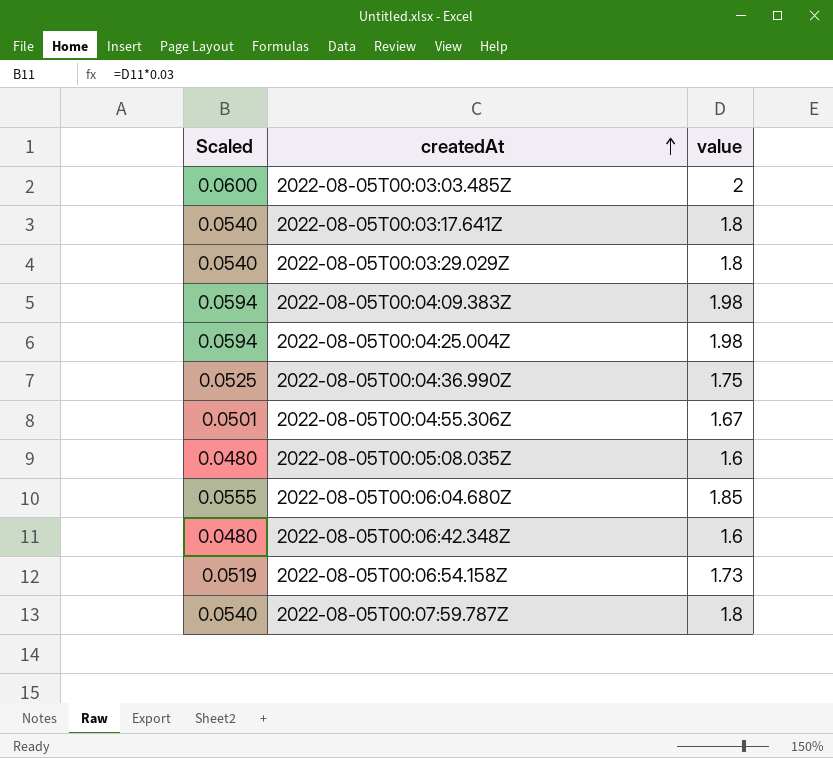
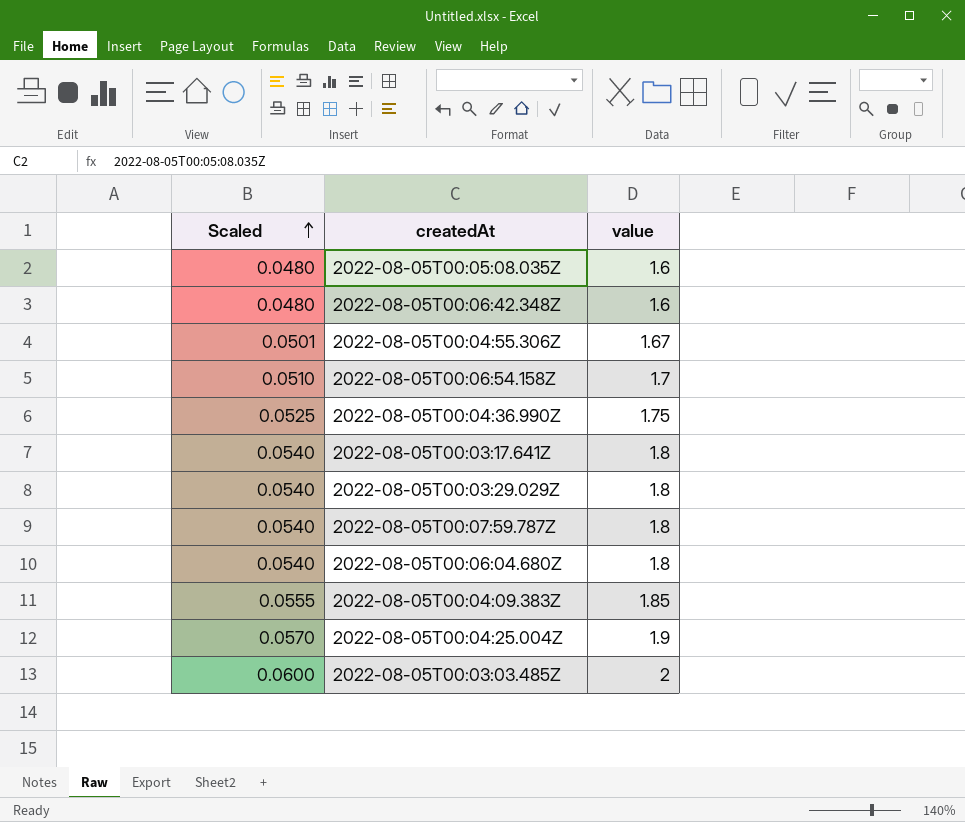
row order: createdAt ascending -> Scaled ascending
2022-08-05T00:06:54.158Z | Scaled: 0.0519 -> 0.0510
2022-08-05T00:06:54.158Z | value: 1.73 -> 1.7
2022-08-05T00:06:04.680Z | Scaled: 0.0555 -> 0.0540
2022-08-05T00:06:04.680Z | value: 1.85 -> 1.8
2022-08-05T00:04:09.383Z | Scaled: 0.0594 -> 0.0555
2022-08-05T00:04:09.383Z | value: 1.98 -> 1.85
2022-08-05T00:04:25.004Z | Scaled: 0.0594 -> 0.0570
2022-08-05T00:04:25.004Z | value: 1.98 -> 1.9

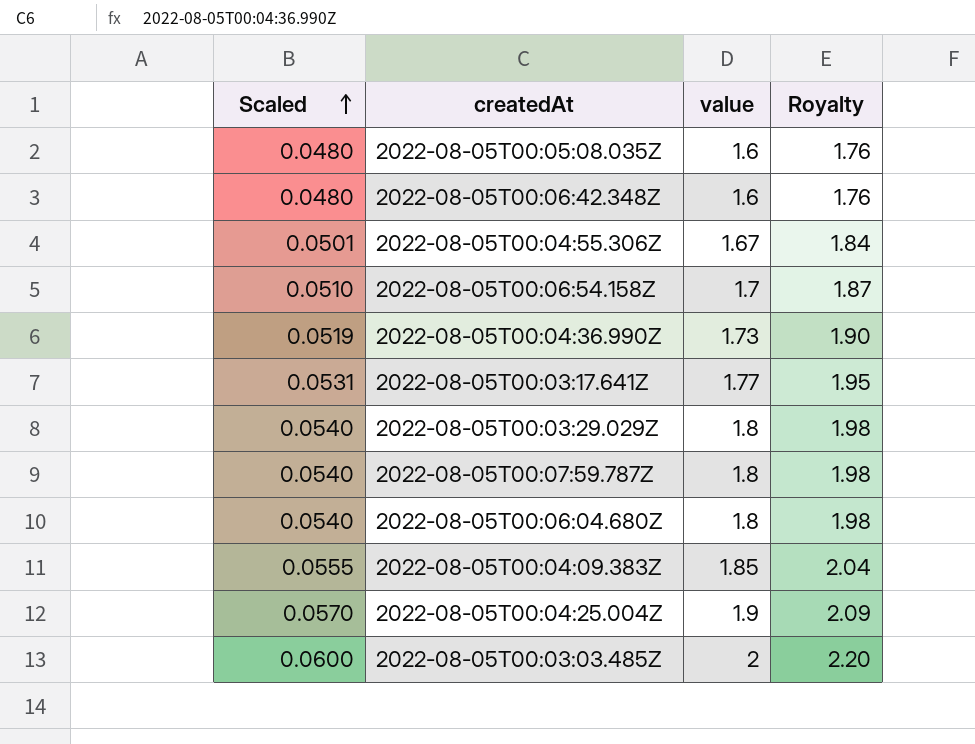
column Royalty | formula: none -> [value] * 1.1
2022-08-05T00:04:36.990Z | Scaled: 0.0525 -> 0.0519
2022-08-05T00:04:36.990Z | value: 1.75 -> 1.73
2022-08-05T00:03:17.641Z | Scaled: 0.0540 -> 0.0531
2022-08-05T00:03:17.641Z | value: 1.8 -> 1.77

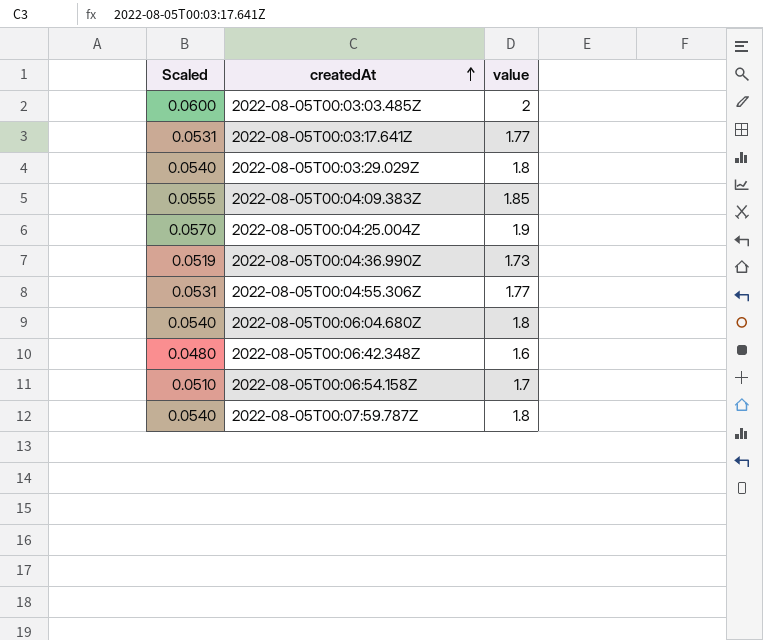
row order: Scaled ascending -> createdAt ascending
column Royalty | formula: [value] * 1.1 -> none
row 2022-08-05T00:05:08.035Z: 0.0480 | 1.6 | 1.76 -> none
2022-08-05T00:04:55.306Z | Scaled: 0.0501 -> 0.0531
2022-08-05T00:04:55.306Z | value: 1.67 -> 1.77

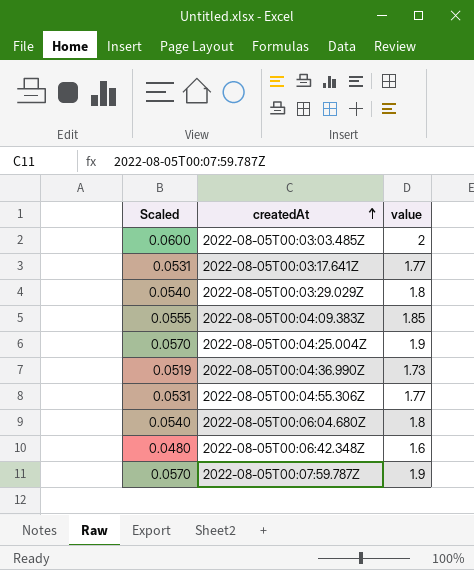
row 2022-08-05T00:06:54.158Z: 0.0510 | 1.7 -> none
2022-08-05T00:07:59.787Z | Scaled: 0.0540 -> 0.0570
2022-08-05T00:07:59.787Z | value: 1.8 -> 1.9

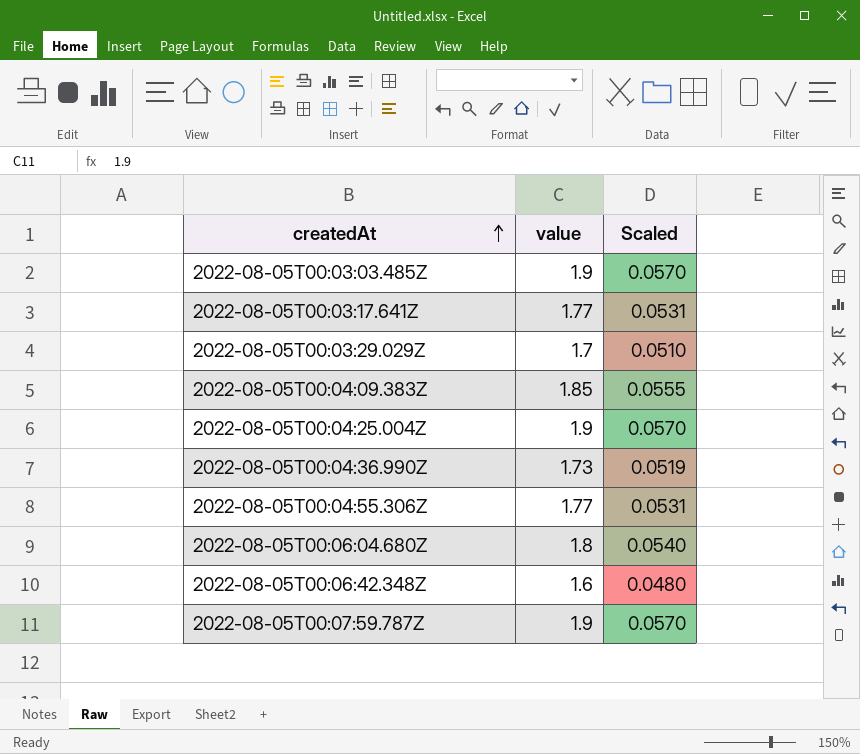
column Scaled | position: 1 -> 3
2022-08-05T00:03:03.485Z | value: 2 -> 1.9
2022-08-05T00:03:03.485Z | Scaled: 0.0600 -> 0.0570
2022-08-05T00:03:29.029Z | value: 1.8 -> 1.7
2022-08-05T00:03:29.029Z | Scaled: 0.0540 -> 0.0510

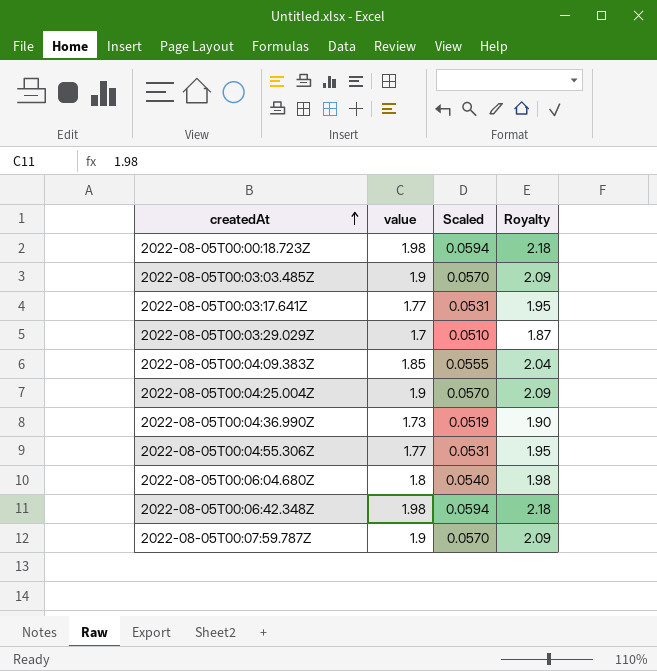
column Royalty | formula: none -> [value] * 1.1
row 2022-08-05T00:00:18.723Z: none -> 1.98 | 0.0594 | 2.18
2022-08-05T00:06:42.348Z | value: 1.6 -> 1.98
2022-08-05T00:06:42.348Z | Scaled: 0.0480 -> 0.0594

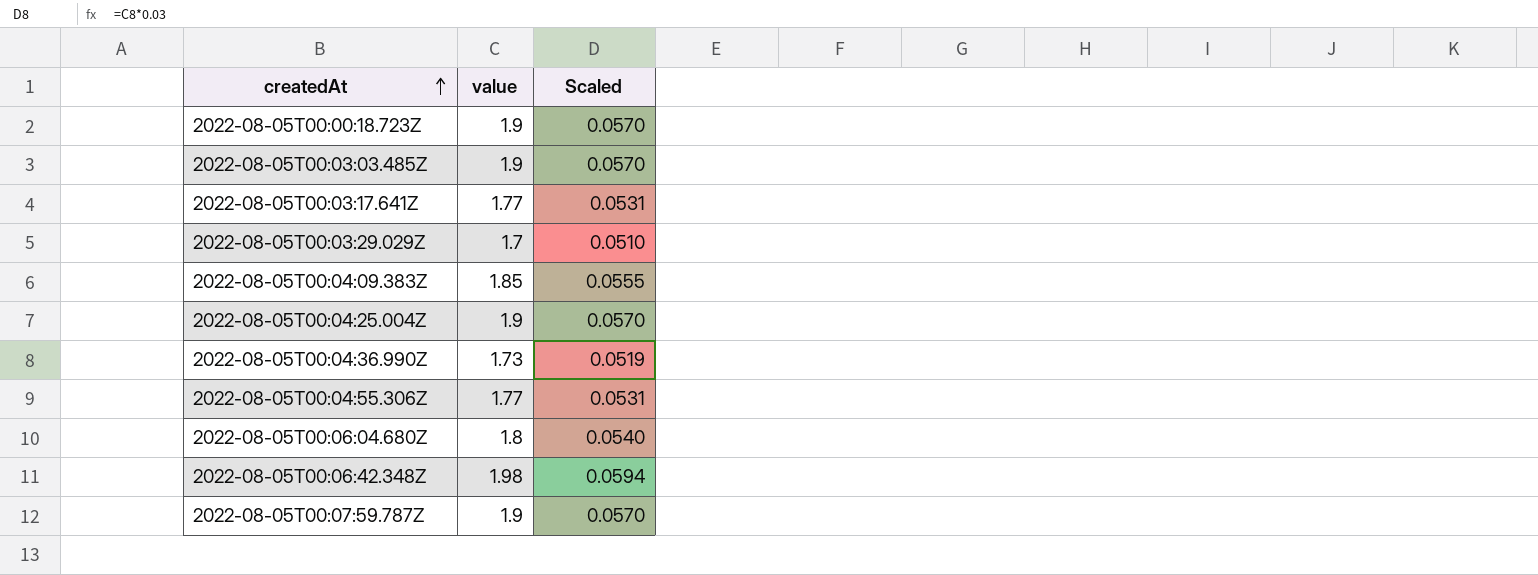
column Royalty | formula: [value] * 1.1 -> none
2022-08-05T00:00:18.723Z | value: 1.98 -> 1.9
2022-08-05T00:00:18.723Z | Scaled: 0.0594 -> 0.0570

